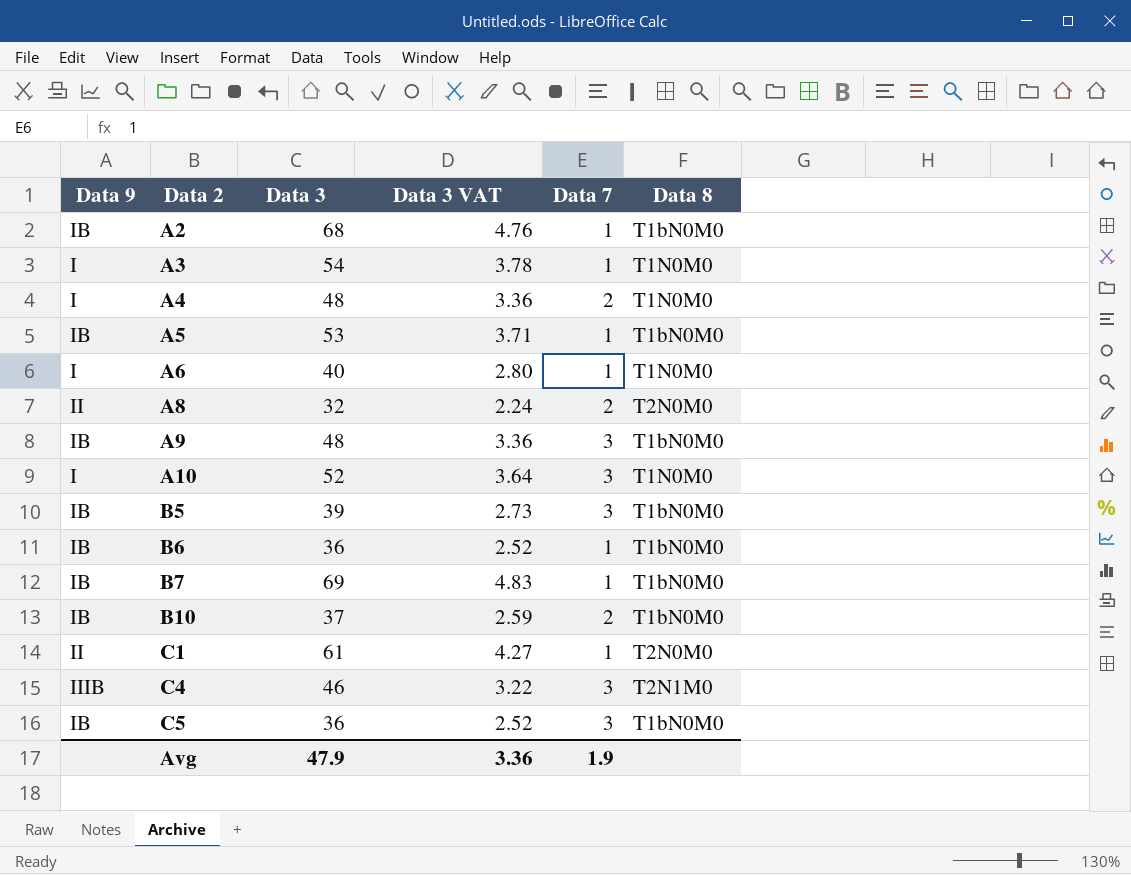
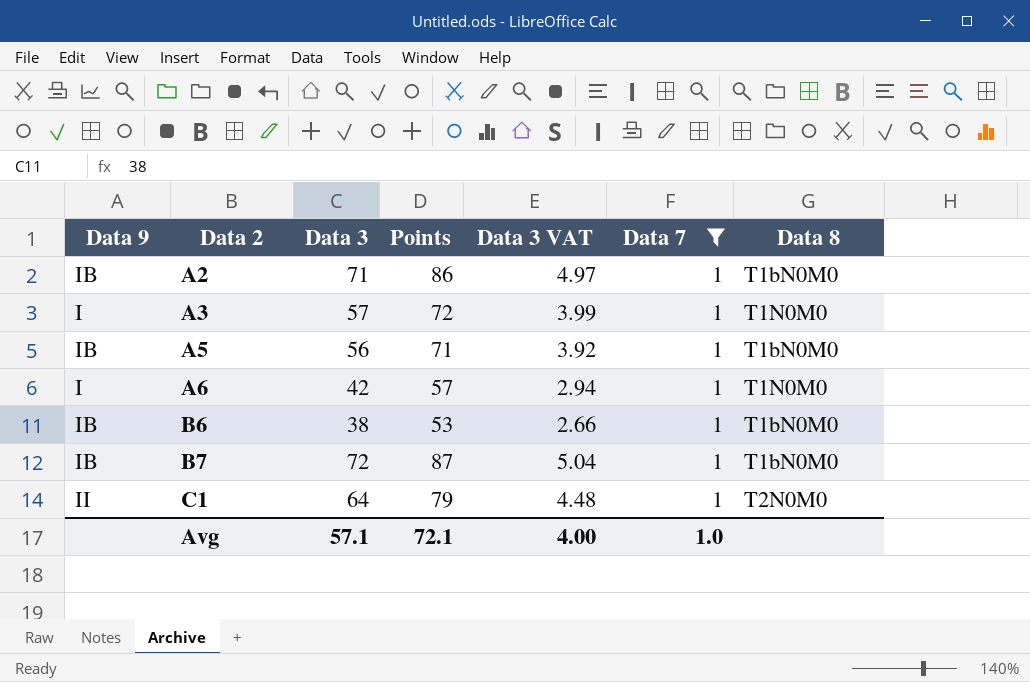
filter: none -> Data 7 = 1
column Points | formula: none -> [Data 3] + 15
A2 | Data 3: 68 -> 71
A2 | Data 3 VAT: 4.76 -> 4.97
A3 | Data 3: 54 -> 57
A3 | Data 3 VAT: 3.78 -> 3.99
A5 | Data 3: 53 -> 56
A5 | Data 3 VAT: 3.71 -> 3.92
A6 | Data 3: 40 -> 42
A6 | Data 3 VAT: 2.80 -> 2.94
B6 | Data 3: 36 -> 38
B6 | Data 3 VAT: 2.52 -> 2.66
B7 | Data 3: 69 -> 72
B7 | Data 3 VAT: 4.83 -> 5.04
C1 | Data 3: 61 -> 64
C1 | Data 3 VAT: 4.27 -> 4.48
Avg | Data 3: 47.9 -> 57.1
Avg | Data 3 VAT: 3.36 -> 4.00
Avg | Data 7: 1.9 -> 1.0

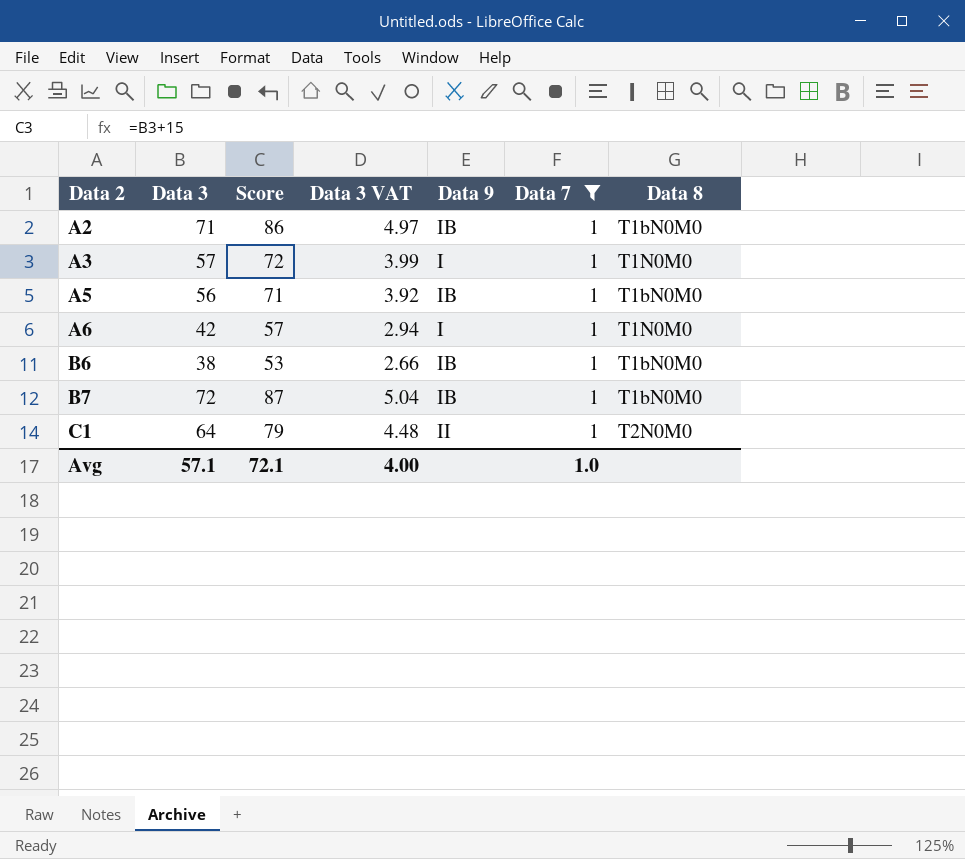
column name: Points -> Score
column Data 9 | position: 1 -> 5

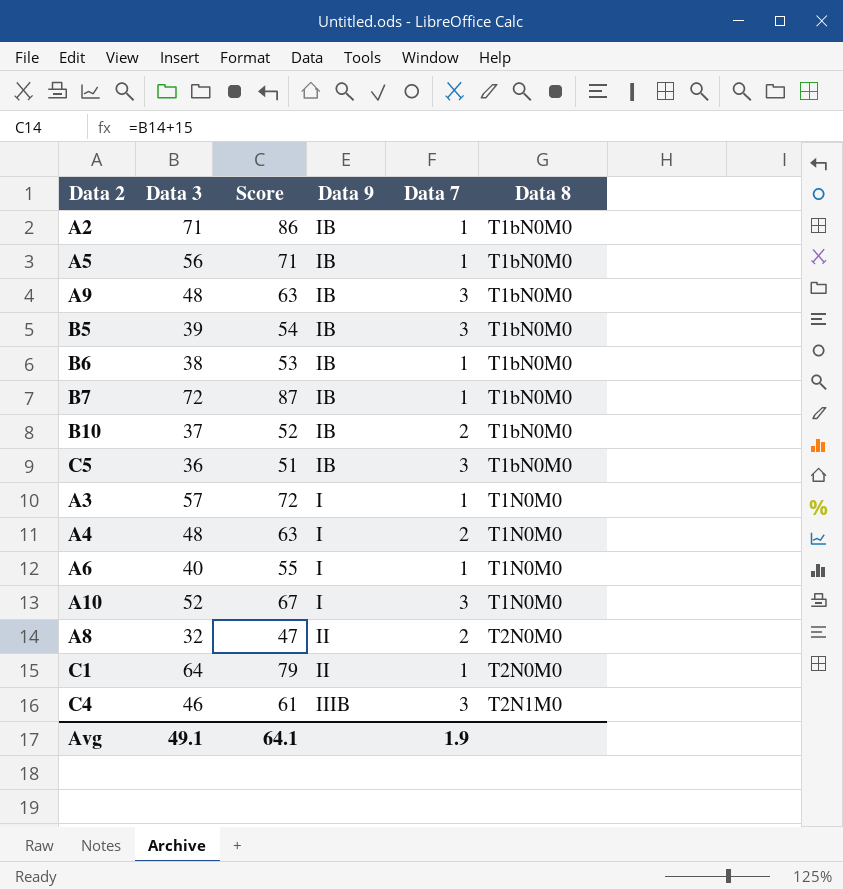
filter: Data 7 = 1 -> none
row order: Data 2 ascending -> Data 8 ascending
column Data 3 VAT | formula: [Data 3] * 0.07 -> none
A6 | Data 3: 42 -> 40
A6 | Score: 57 -> 55
Avg | Data 3: 57.1 -> 49.1
Avg | Score: 72.1 -> 64.1
Avg | Data 7: 1.0 -> 1.9

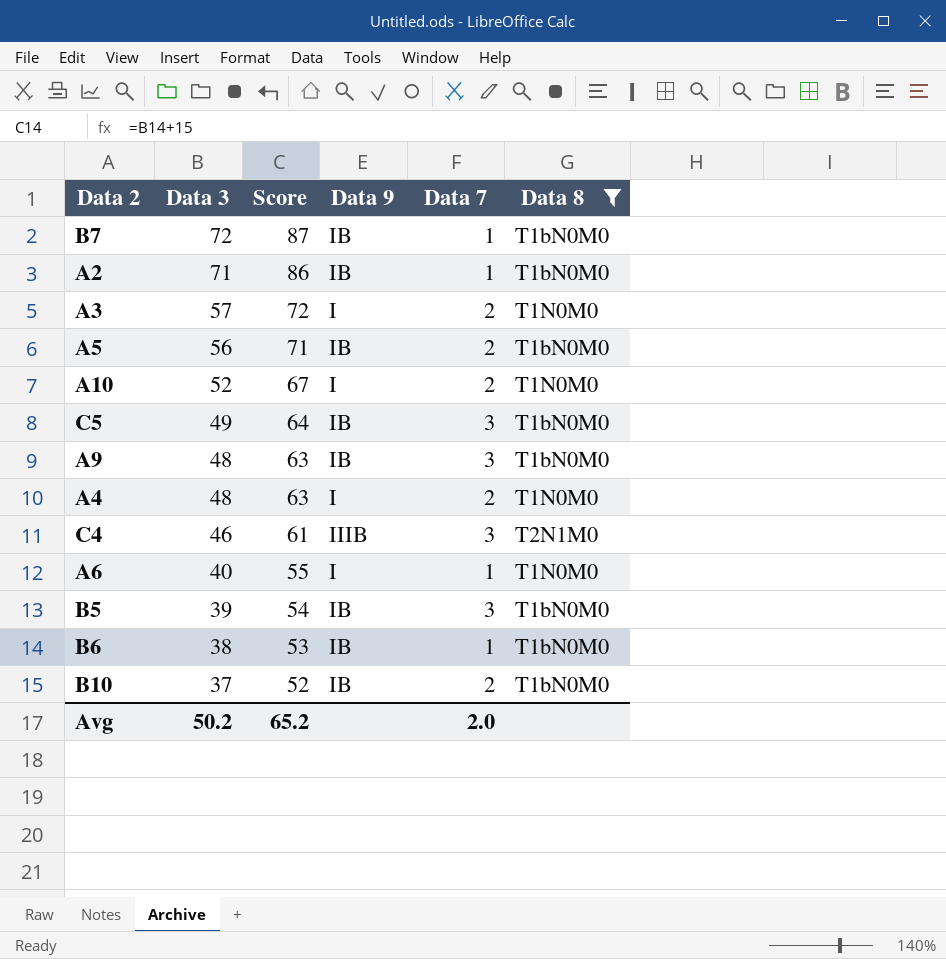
filter: none -> Data 8 != T2N0M0
row order: Data 8 ascending -> Data 3 descending
A3 | Data 7: 1 -> 2
A5 | Data 7: 1 -> 2
A10 | Data 7: 3 -> 2
C5 | Data 3: 36 -> 49
C5 | Score: 51 -> 64
Avg | Data 3: 49.1 -> 50.2
Avg | Score: 64.1 -> 65.2
Avg | Data 7: 1.9 -> 2.0

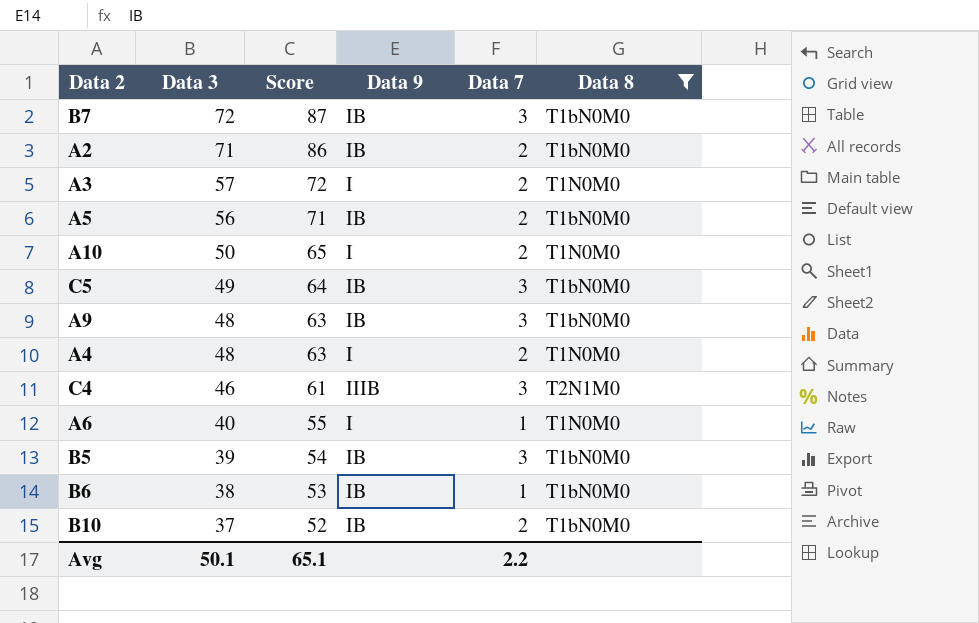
B7 | Data 7: 1 -> 3
A2 | Data 7: 1 -> 2
A10 | Data 3: 52 -> 50
A10 | Score: 67 -> 65
Avg | Data 3: 50.2 -> 50.1
Avg | Score: 65.2 -> 65.1
Avg | Data 7: 2.0 -> 2.2

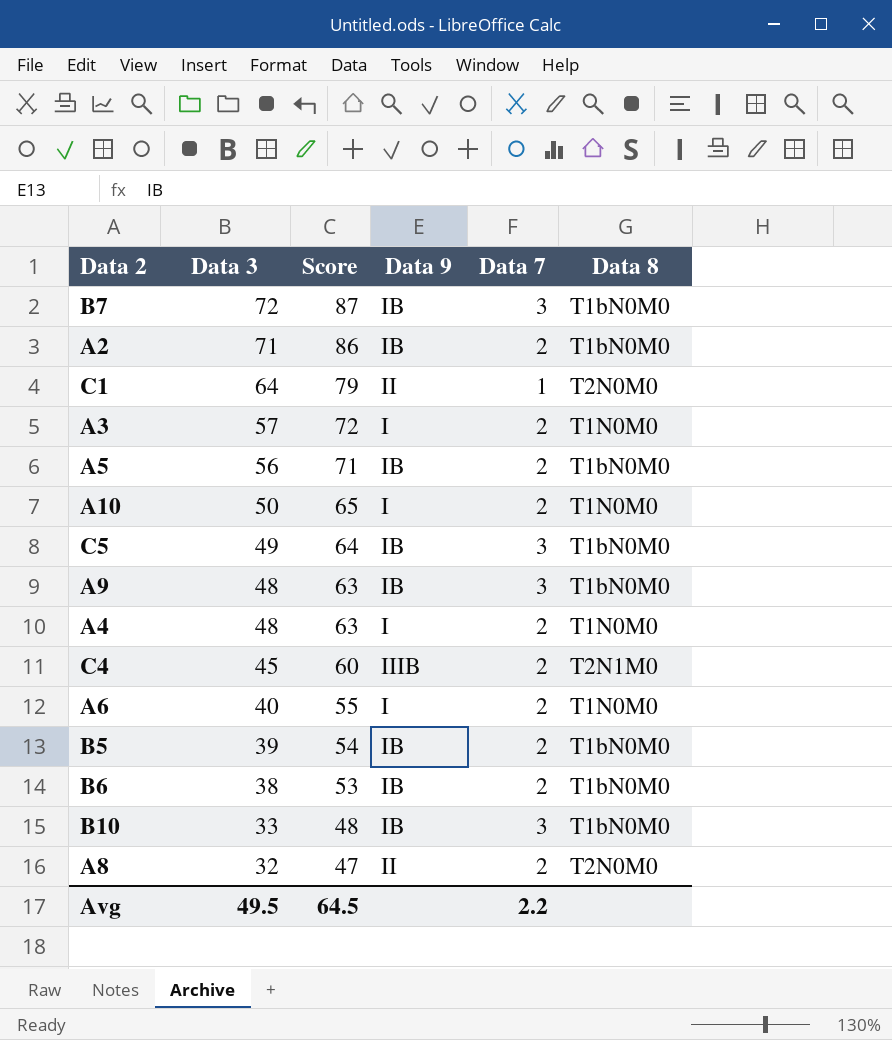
filter: Data 8 != T2N0M0 -> none
C4 | Data 3: 46 -> 45
C4 | Score: 61 -> 60
C4 | Data 7: 3 -> 2
A6 | Data 7: 1 -> 2
B5 | Data 7: 3 -> 2
B6 | Data 7: 1 -> 2
B10 | Data 3: 37 -> 33
B10 | Score: 52 -> 48
B10 | Data 7: 2 -> 3
Avg | Data 3: 50.1 -> 49.5
Avg | Score: 65.1 -> 64.5

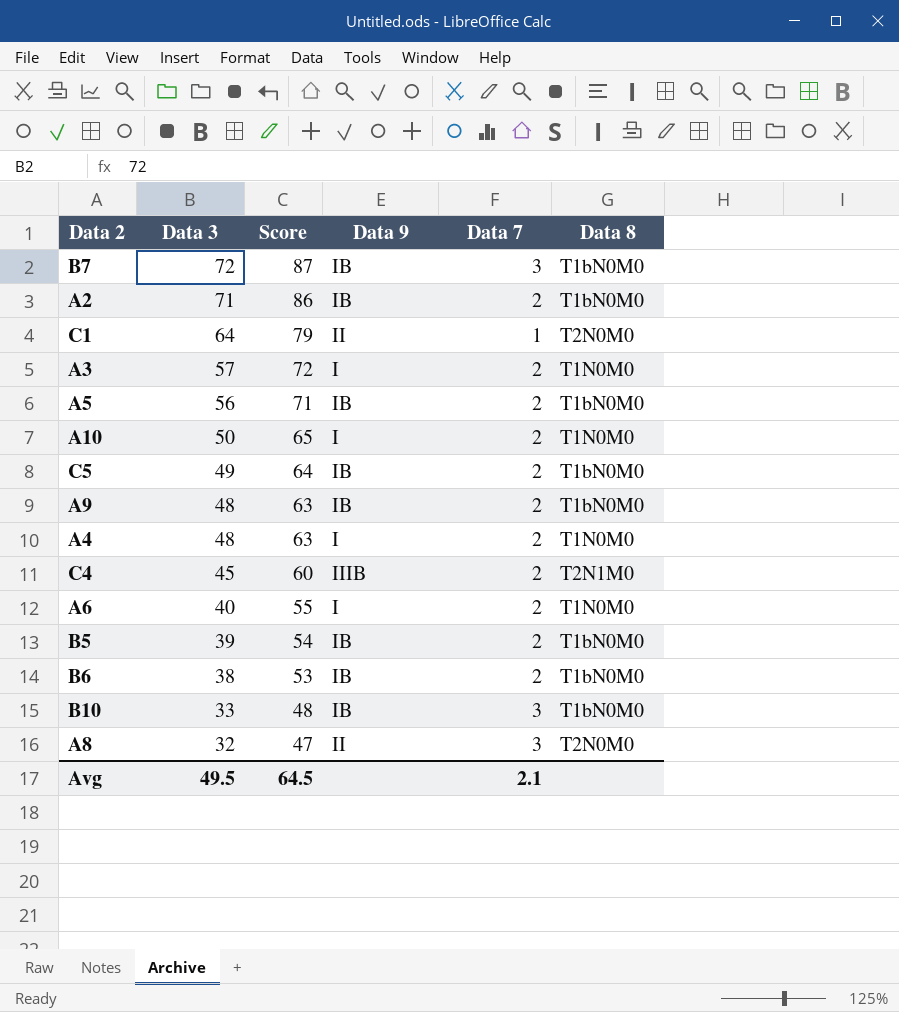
C5 | Data 7: 3 -> 2
A9 | Data 7: 3 -> 2
A8 | Data 7: 2 -> 3
Avg | Data 7: 2.2 -> 2.1

